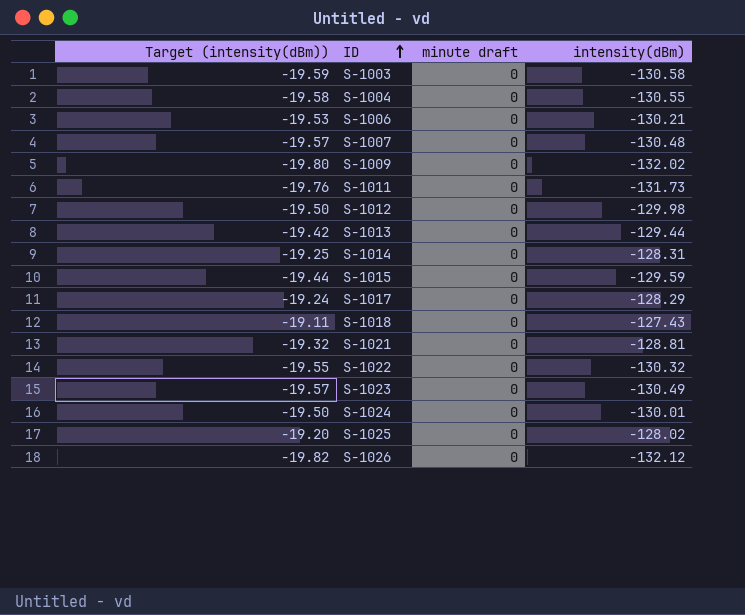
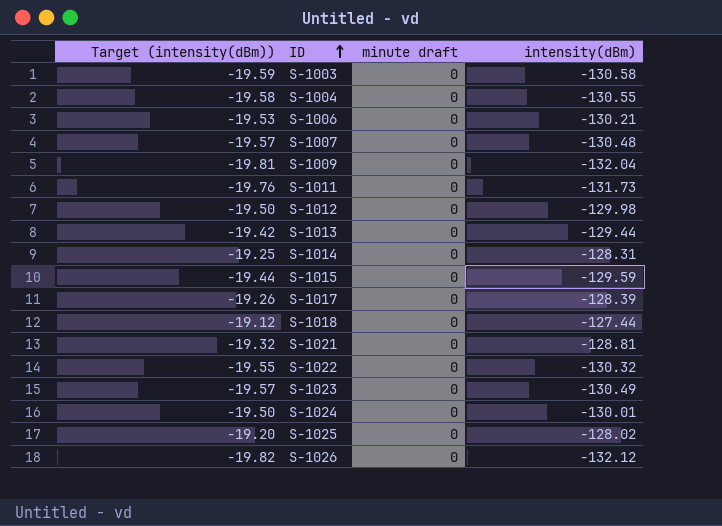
S-1009 | Target (intensity(dBm)): -19.80 -> -19.81
S-1009 | intensity(dBm): -132.02 -> -132.04
S-1017 | Target (intensity(dBm)): -19.24 -> -19.26
S-1017 | intensity(dBm): -128.29 -> -128.39
S-1018 | Target (intensity(dBm)): -19.11 -> -19.12
S-1018 | intensity(dBm): -127.43 -> -127.44

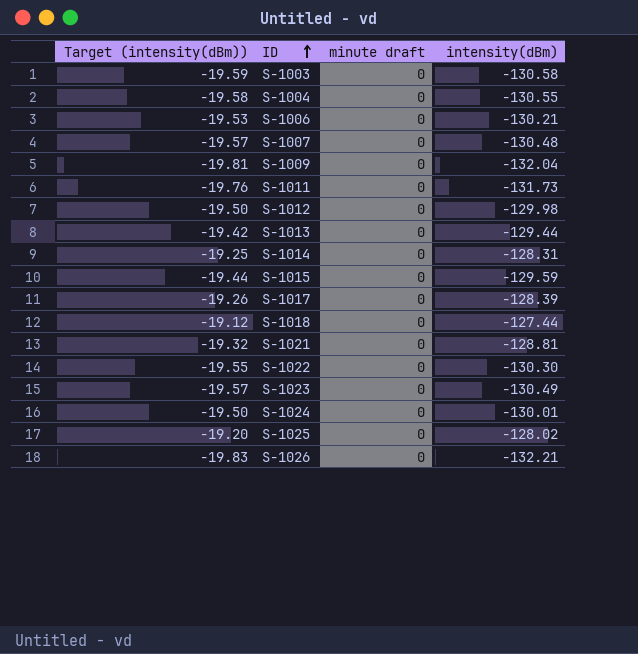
S-1022 | intensity(dBm): -130.32 -> -130.30
S-1026 | Target (intensity(dBm)): -19.82 -> -19.83
S-1026 | intensity(dBm): -132.12 -> -132.21

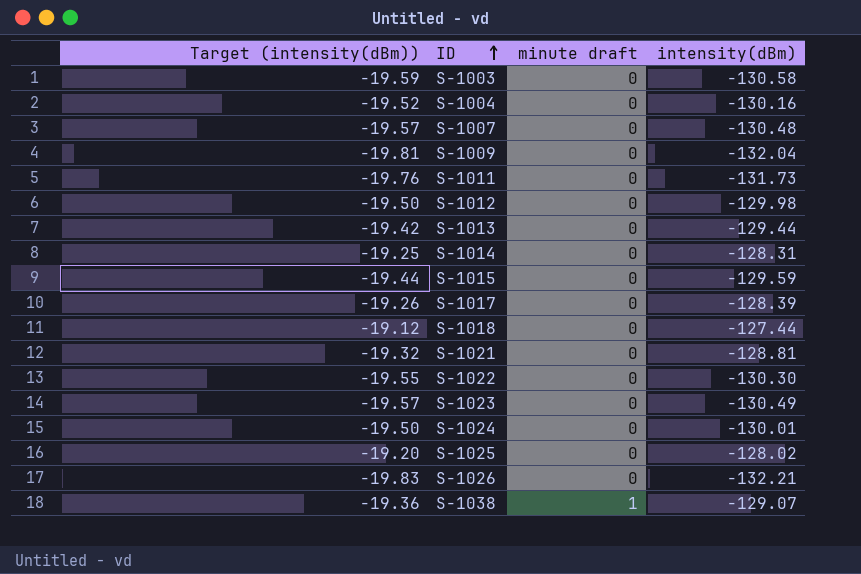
row S-1006: -19.53 | 0 | -130.21 -> none
S-1004 | Target (intensity(dBm)): -19.58 -> -19.52
S-1004 | intensity(dBm): -130.55 -> -130.16
row S-1038: none -> -19.36 | 1 | -129.07

